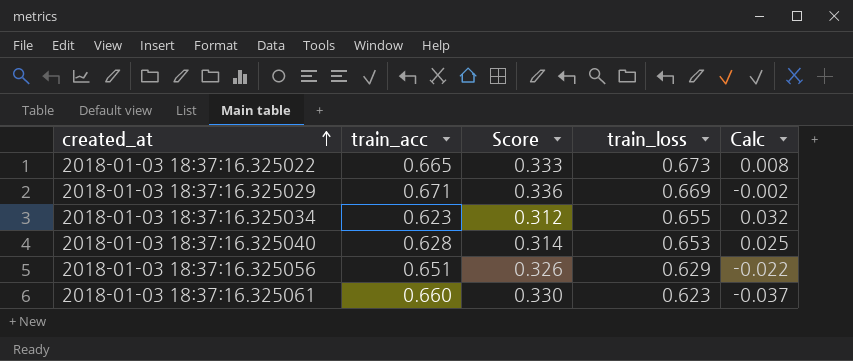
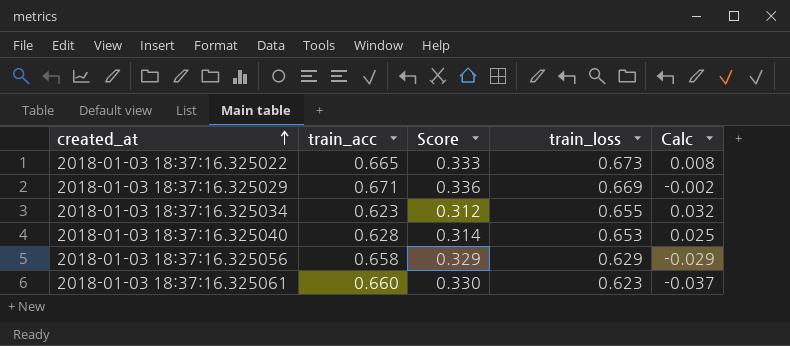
2018-01-03 18:37:16.325056 | train_acc: 0.651 -> 0.658
2018-01-03 18:37:16.325056 | Score: 0.326 -> 0.329
2018-01-03 18:37:16.325056 | Calc: -0.022 -> -0.029

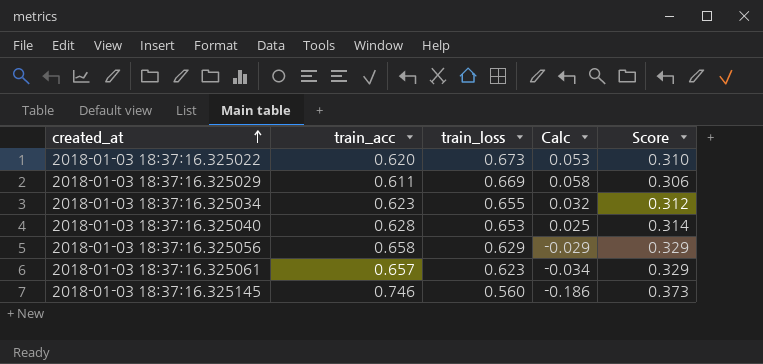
column Score | position: 3 -> 5
2018-01-03 18:37:16.325022 | train_acc: 0.665 -> 0.620
2018-01-03 18:37:16.325022 | Calc: 0.008 -> 0.053
2018-01-03 18:37:16.325022 | Score: 0.333 -> 0.310
2018-01-03 18:37:16.325029 | train_acc: 0.671 -> 0.611
2018-01-03 18:37:16.325029 | Calc: -0.002 -> 0.058
2018-01-03 18:37:16.325029 | Score: 0.336 -> 0.306
2018-01-03 18:37:16.325061 | train_acc: 0.660 -> 0.657
2018-01-03 18:37:16.325061 | Calc: -0.037 -> -0.034
2018-01-03 18:37:16.325061 | Score: 0.330 -> 0.329
row 2018-01-03 18:37:16.325145: none -> 0.746 | 0.560 | -0.186 | 0.373

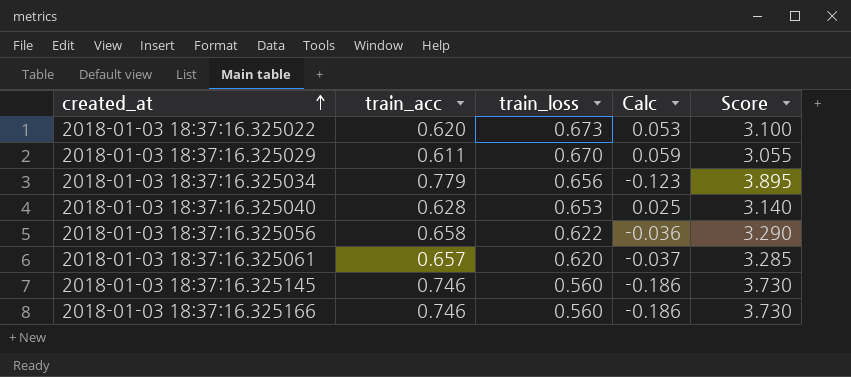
column Score | formula: [train_acc] * 0.5 -> [train_acc] * 5
2018-01-03 18:37:16.325029 | train_loss: 0.669 -> 0.670
2018-01-03 18:37:16.325029 | Calc: 0.058 -> 0.059
2018-01-03 18:37:16.325034 | train_acc: 0.623 -> 0.779
2018-01-03 18:37:16.325034 | train_loss: 0.655 -> 0.656
2018-01-03 18:37:16.325034 | Calc: 0.032 -> -0.123
2018-01-03 18:37:16.325056 | train_loss: 0.629 -> 0.622
2018-01-03 18:37:16.325056 | Calc: -0.029 -> -0.036
2018-01-03 18:37:16.325061 | train_loss: 0.623 -> 0.620
2018-01-03 18:37:16.325061 | Calc: -0.034 -> -0.037
row 2018-01-03 18:37:16.325166: none -> 0.746 | 0.560 | -0.186 | 3.730

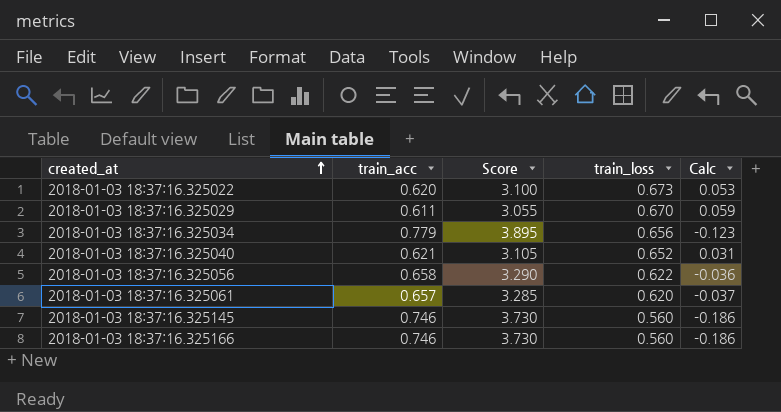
column Score | position: 5 -> 3
2018-01-03 18:37:16.325040 | train_acc: 0.628 -> 0.621
2018-01-03 18:37:16.325040 | Score: 3.140 -> 3.105
2018-01-03 18:37:16.325040 | train_loss: 0.653 -> 0.652
2018-01-03 18:37:16.325040 | Calc: 0.025 -> 0.031

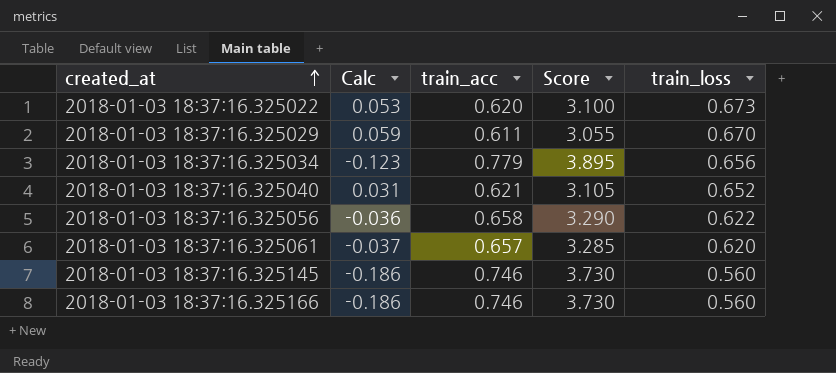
column Calc | position: 5 -> 2

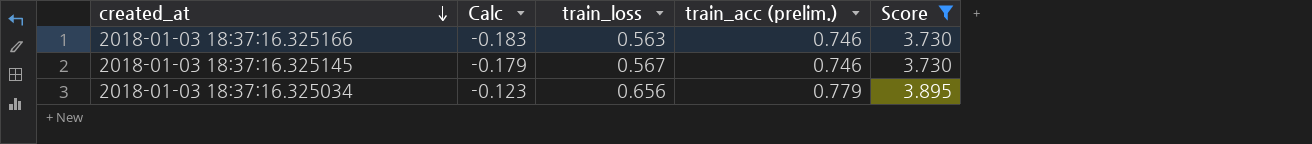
filter: none -> Score >= 3.730
row order: created_at ascending -> created_at descending
column train_loss | position: 5 -> 3
column name: train_acc -> train_acc (prelim.)
2018-01-03 18:37:16.325166 | Calc: -0.186 -> -0.183
2018-01-03 18:37:16.325166 | train_loss: 0.560 -> 0.563
2018-01-03 18:37:16.325145 | Calc: -0.186 -> -0.179
2018-01-03 18:37:16.325145 | train_loss: 0.560 -> 0.567

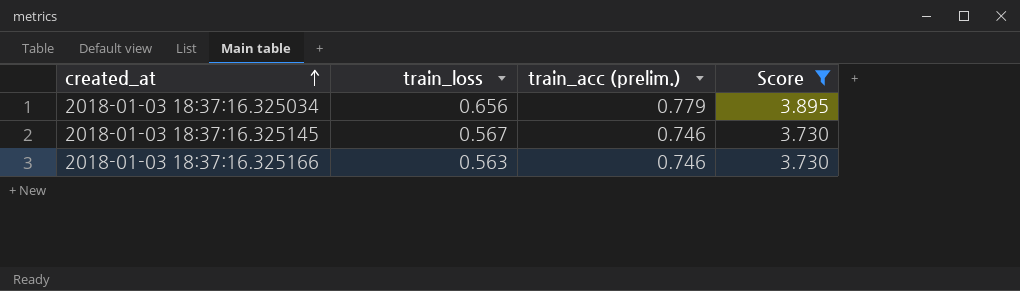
row order: created_at descending -> created_at ascending
column Calc | formula: [train_loss] - [train_acc (prelim.)] -> none

